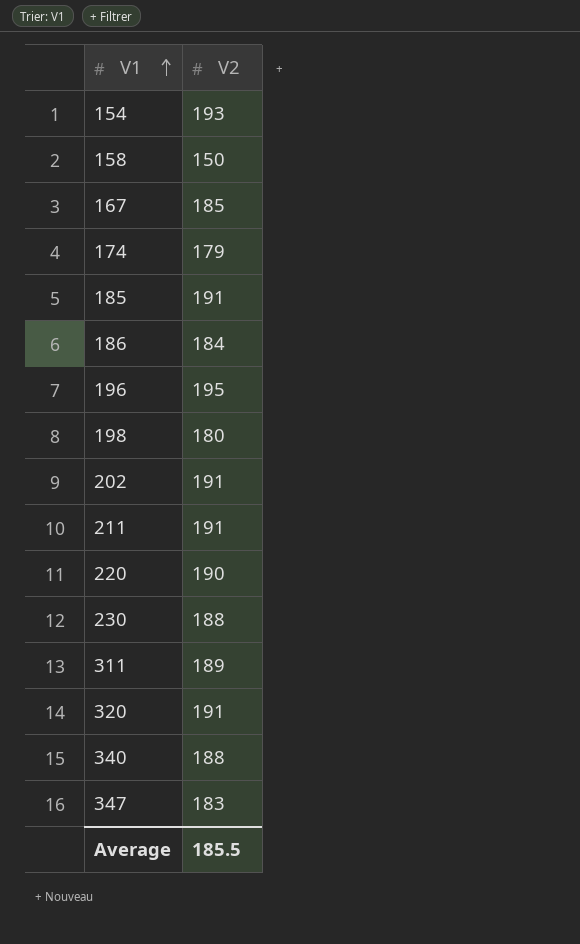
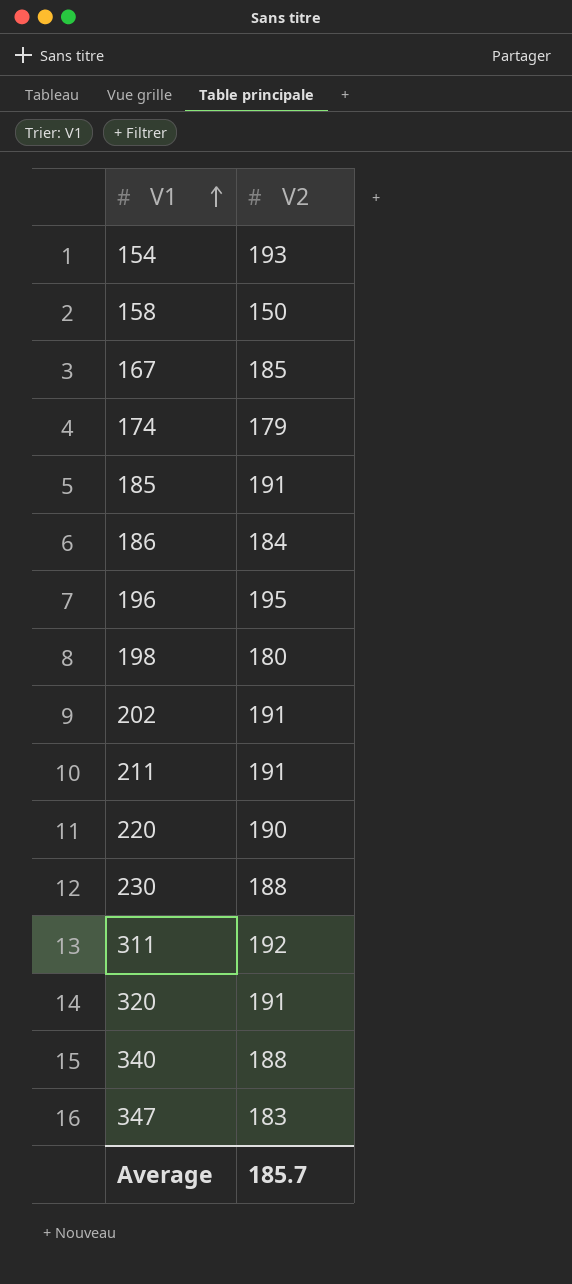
311 | V2: 189 -> 192
Average | V2: 185.5 -> 185.7

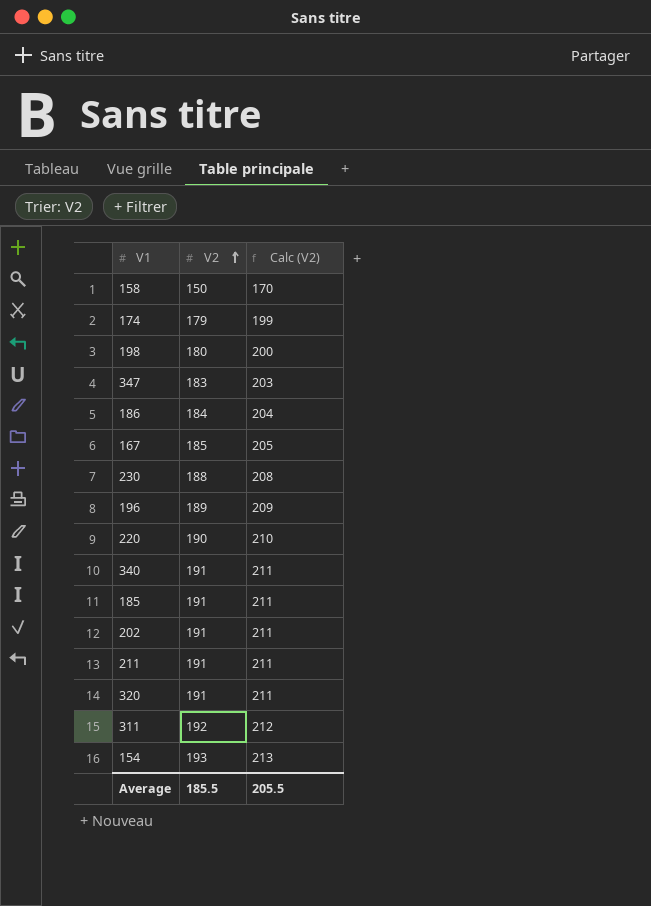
row order: V1 ascending -> V2 ascending
column Calc (V2) | formula: none -> [V2] + 20
196 | V2: 195 -> 189
340 | V2: 188 -> 191
Average | V2: 185.7 -> 185.5

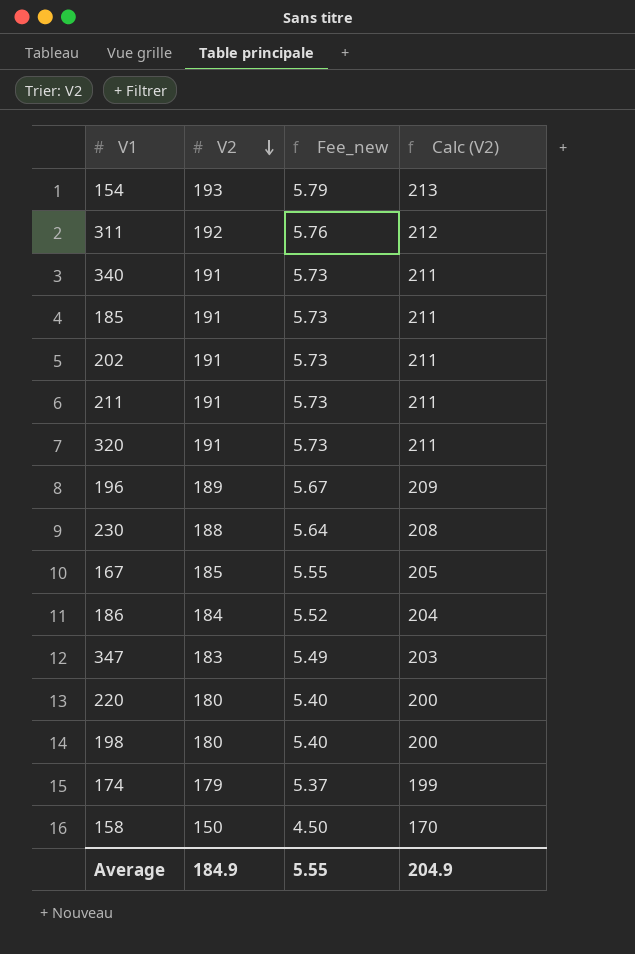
row order: V2 ascending -> V2 descending
column Fee_new | formula: none -> [V2] * 0.03
220 | V2: 190 -> 180
220 | Calc (V2): 210 -> 200
Average | V2: 185.5 -> 184.9
Average | Calc (V2): 205.5 -> 204.9

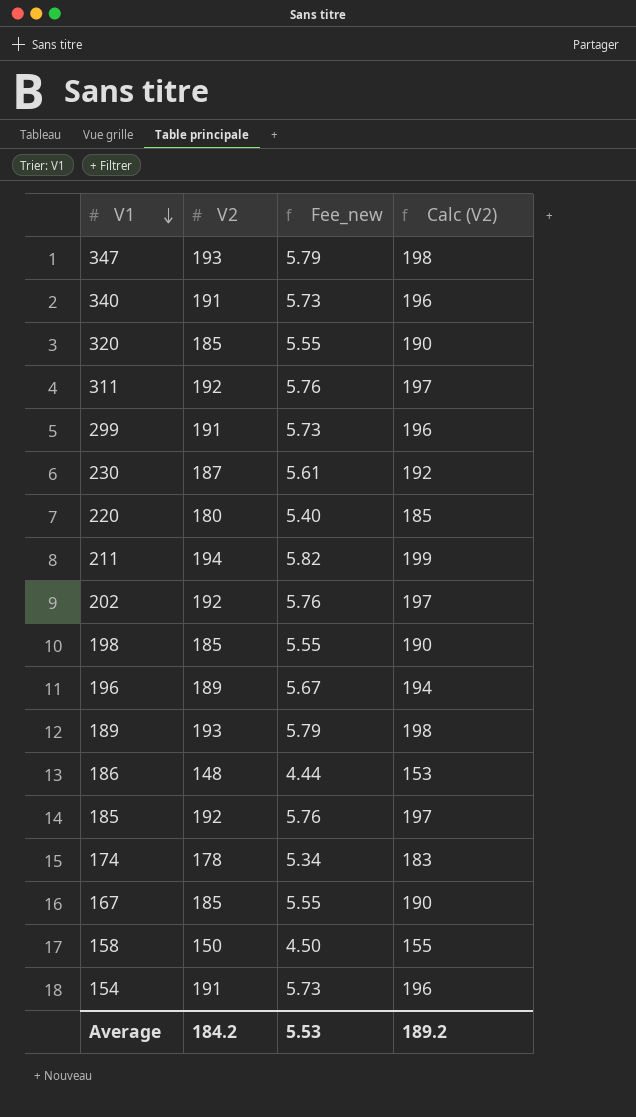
row order: V2 descending -> V1 descending
column Calc (V2) | formula: [V2] + 20 -> [V2] + 5
347 | V2: 183 -> 193
347 | Fee_new: 5.49 -> 5.79
320 | V2: 191 -> 185
320 | Fee_new: 5.73 -> 5.55
row 299: none -> 191 | 5.73 | 196
230 | V2: 188 -> 187
230 | Fee_new: 5.64 -> 5.61
211 | V2: 191 -> 194
211 | Fee_new: 5.73 -> 5.82
202 | V2: 191 -> 192
202 | Fee_new: 5.73 -> 5.76
198 | V2: 180 -> 185
198 | Fee_new: 5.40 -> 5.55
row 189: none -> 193 | 5.79 | 198
186 | V2: 184 -> 148
186 | Fee_new: 5.52 -> 4.44
185 | V2: 191 -> 192
185 | Fee_new: 5.73 -> 5.76
174 | V2: 179 -> 178
174 | Fee_new: 5.37 -> 5.34
154 | V2: 193 -> 191
154 | Fee_new: 5.79 -> 5.73
Average | V2: 184.9 -> 184.2
Average | Fee_new: 5.55 -> 5.53
Average | Calc (V2): 204.9 -> 189.2

